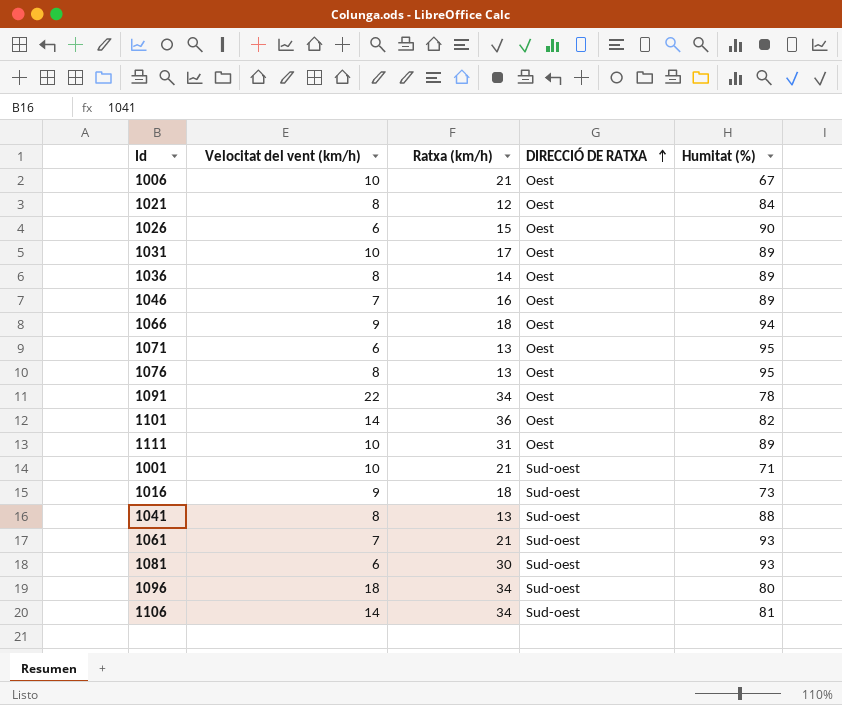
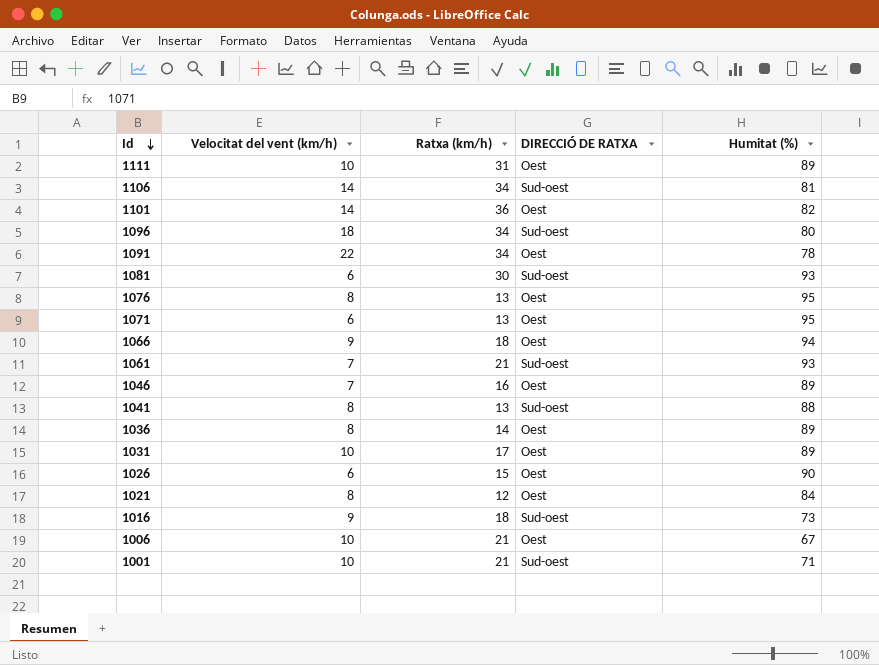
row order: DIRECCIÓ DE RATXA ascending -> Id descending

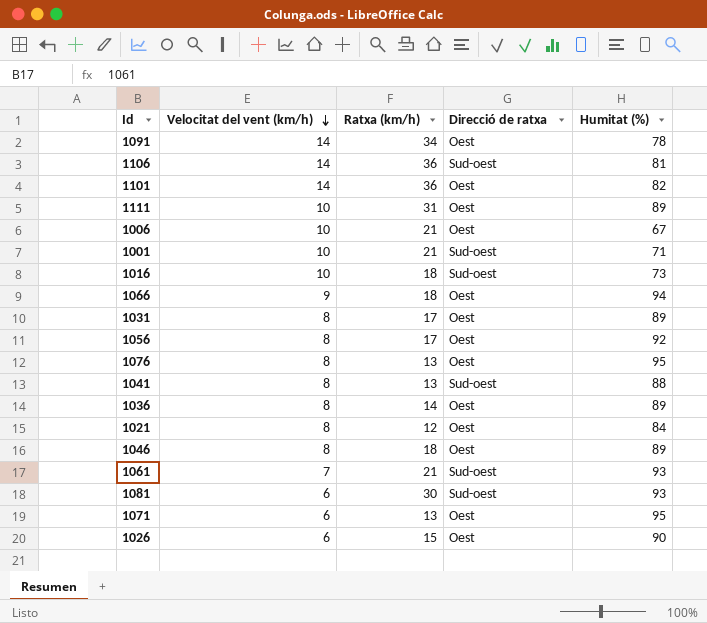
row order: Id descending -> Velocitat del vent (km/h) descending
column name: DIRECCIÓ DE RATXA -> Direcció de ratxa
row 1096: 18 | 34 | Sud-oest | 80 -> none
1091 | Velocitat del vent (km/h): 22 -> 14
1106 | Ratxa (km/h): 34 -> 36
1016 | Velocitat del vent (km/h): 9 -> 10
1031 | Velocitat del vent (km/h): 10 -> 8
row 1056: none -> 8 | 17 | Oest | 92
1046 | Velocitat del vent (km/h): 7 -> 8
1046 | Ratxa (km/h): 16 -> 18

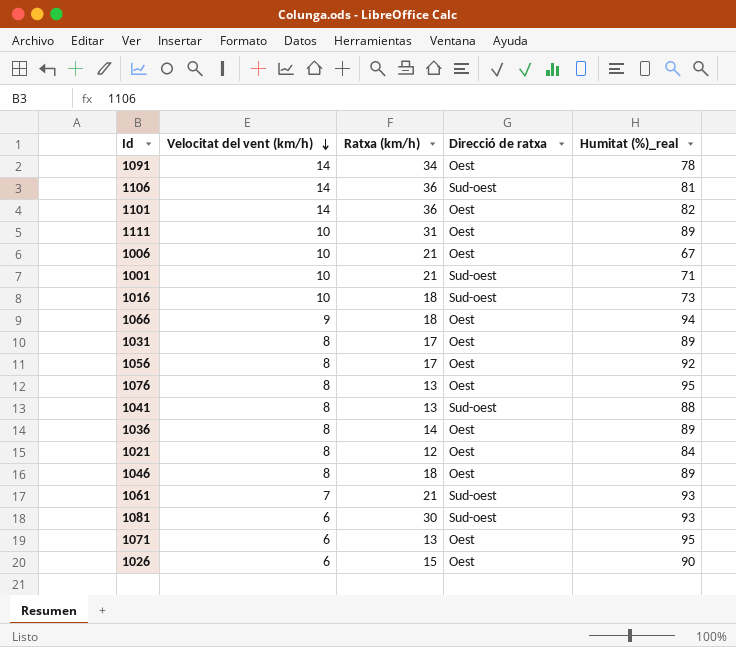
column name: Humitat (%) -> Humitat (%)_real

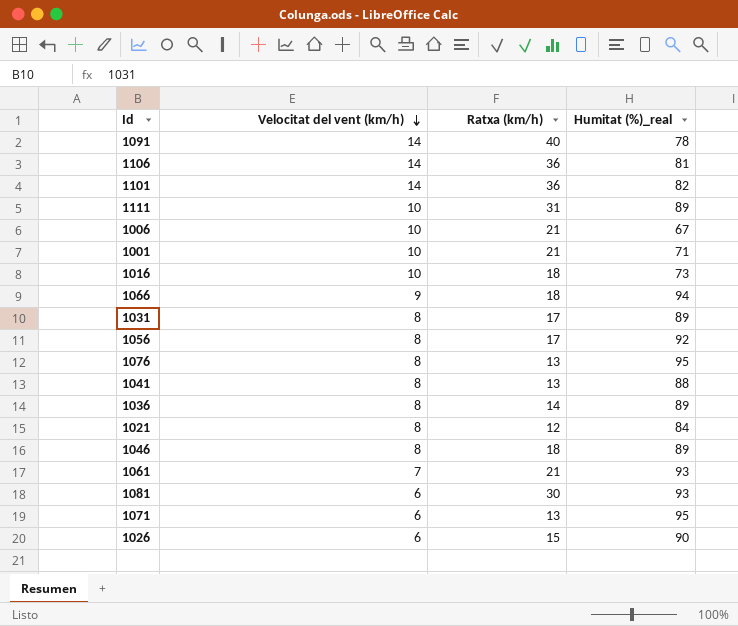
column Direcció de ratxa | position: 4 -> none
1091 | Ratxa (km/h): 34 -> 40

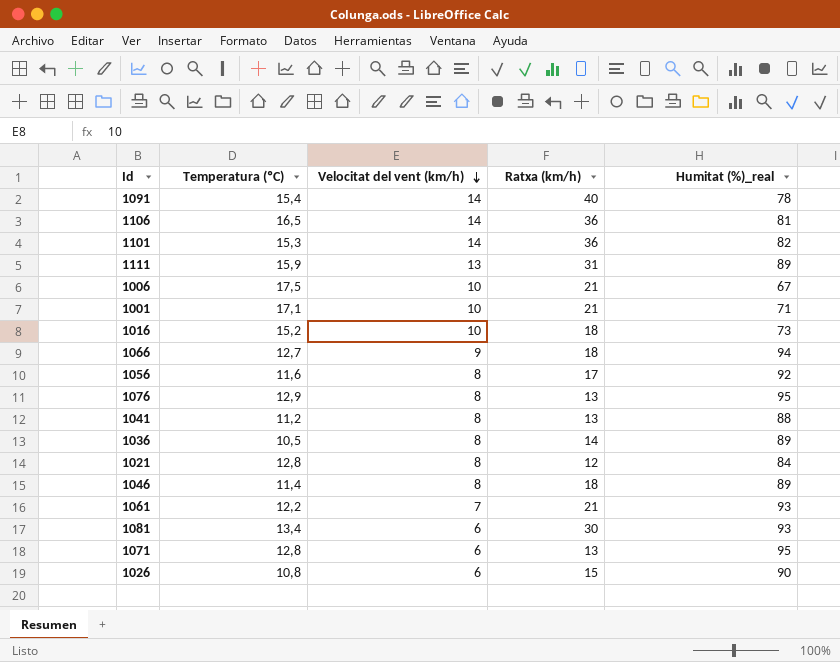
column Temperatura (ºC) | position: none -> 2
row 1031: 8 | 17 | 89 -> none
1111 | Velocitat del vent (km/h): 10 -> 13

